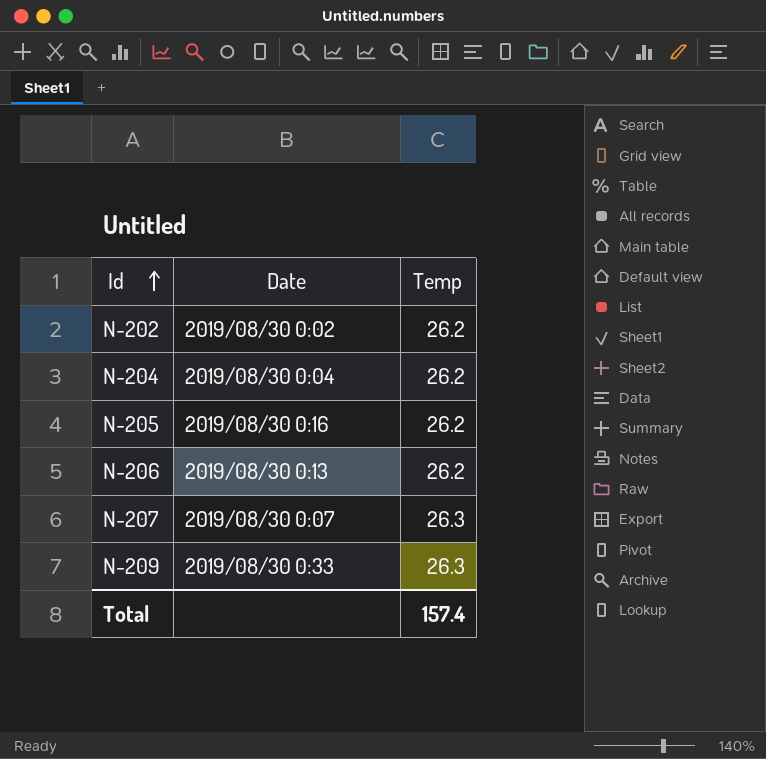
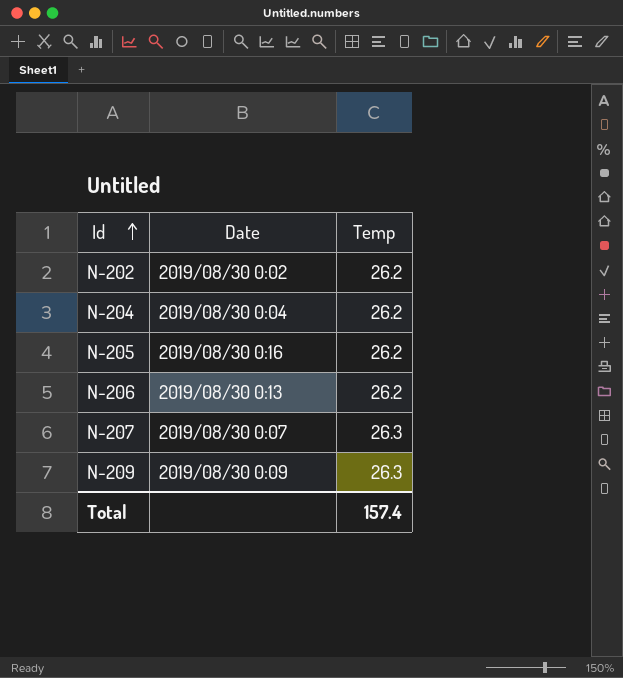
N-209 | Date: 2019/08/30 0:33 -> 2019/08/30 0:09

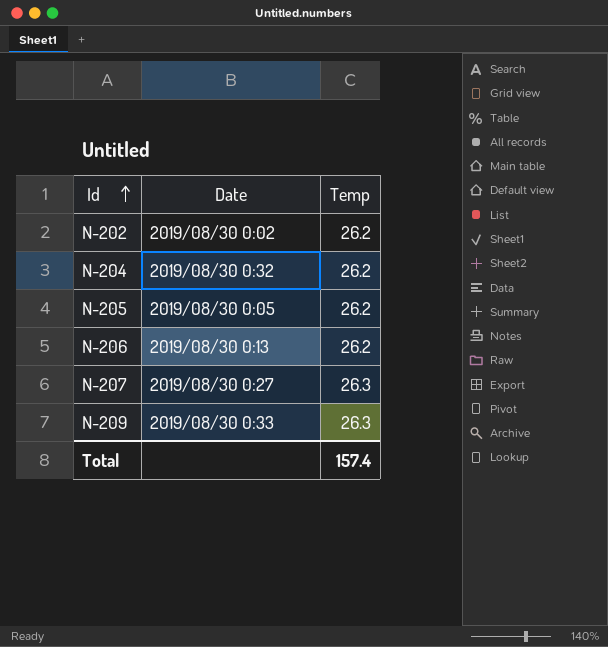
N-204 | Date: 2019/08/30 0:04 -> 2019/08/30 0:32
N-205 | Date: 2019/08/30 0:16 -> 2019/08/30 0:05
N-207 | Date: 2019/08/30 0:07 -> 2019/08/30 0:27
N-209 | Date: 2019/08/30 0:09 -> 2019/08/30 0:33

